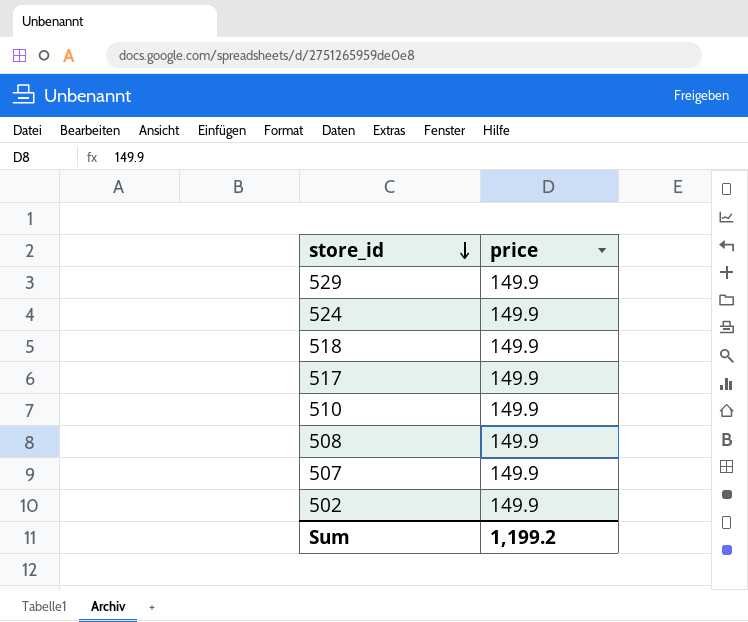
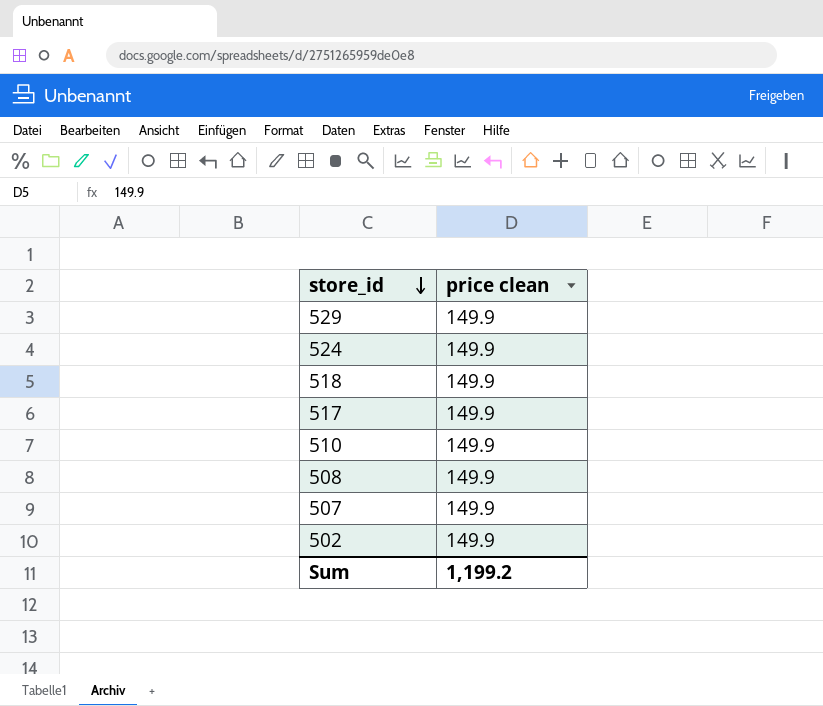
column name: price -> price clean

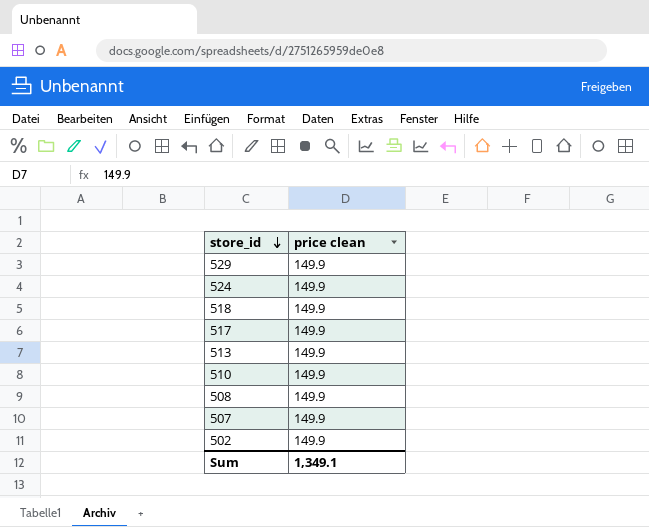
row 513: none -> 149.9
Sum | price clean: 1,199.2 -> 1,349.1

